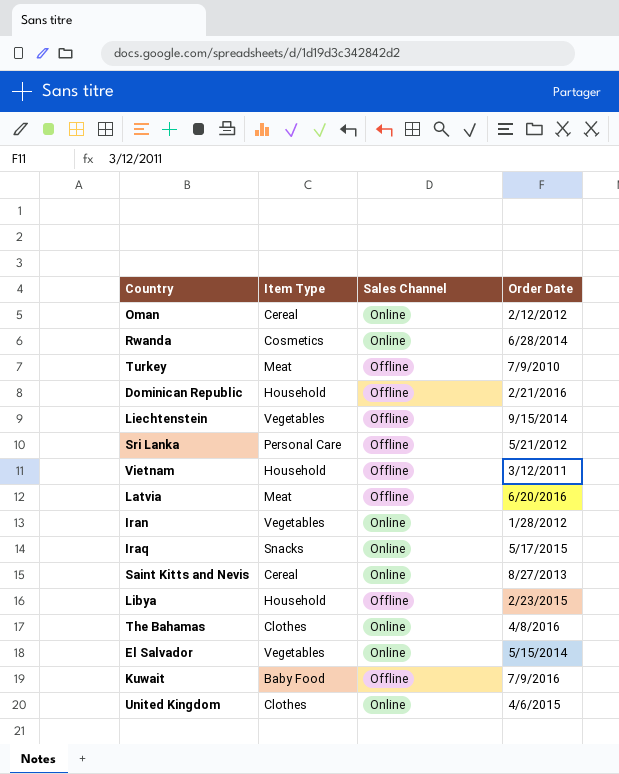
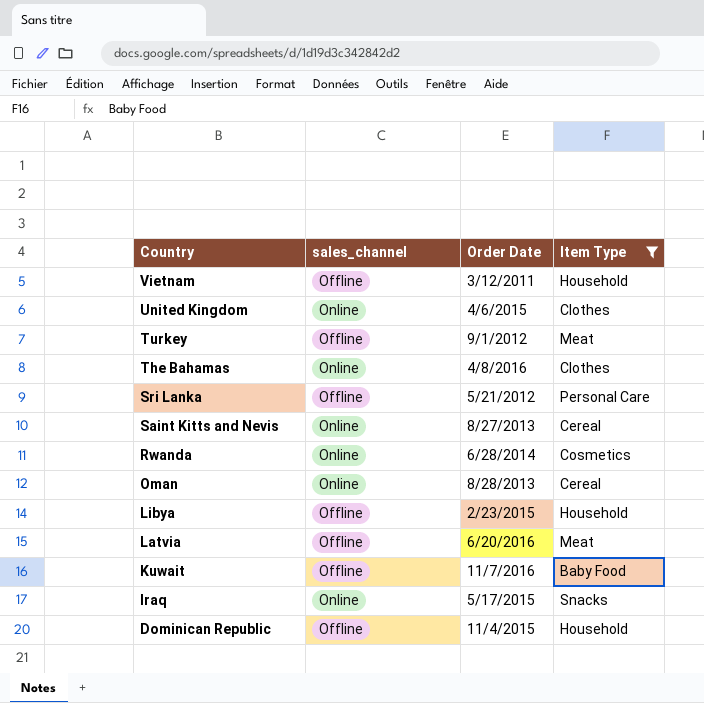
filter: none -> Item Type != Vegetables
row order: none -> Country descending
column name: Sales Channel -> sales_channel
column Item Type | position: 2 -> 4
Turkey | Order Date: 7/9/2010 -> 9/1/2012
Oman | Order Date: 2/12/2012 -> 8/28/2013
Kuwait | Order Date: 7/9/2016 -> 11/7/2016
Dominican Republic | Order Date: 2/21/2016 -> 11/4/2015

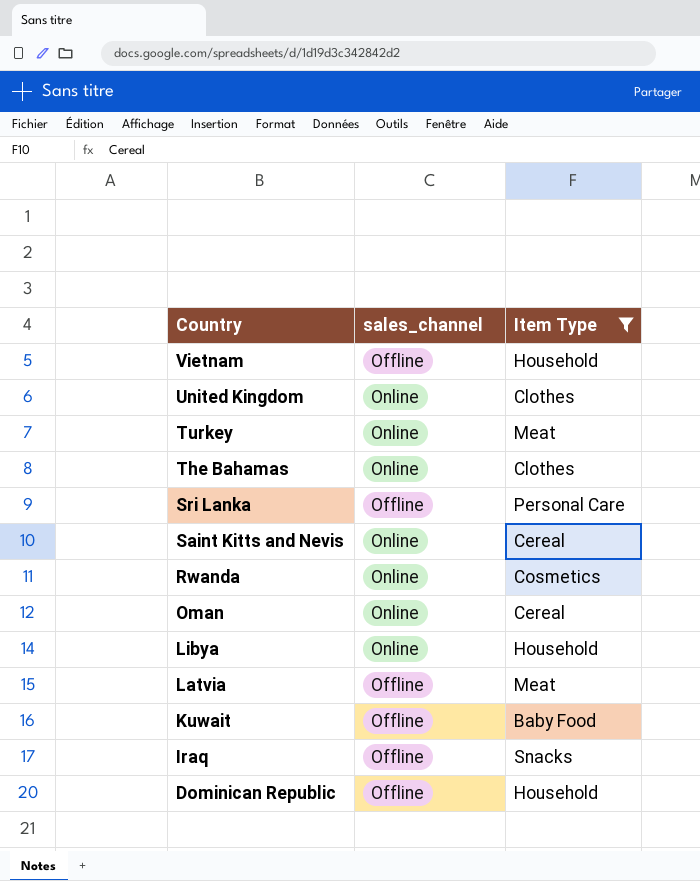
column Order Date | position: 3 -> none
Turkey | sales_channel: Offline -> Online
Libya | sales_channel: Offline -> Online
Iraq | sales_channel: Online -> Offline

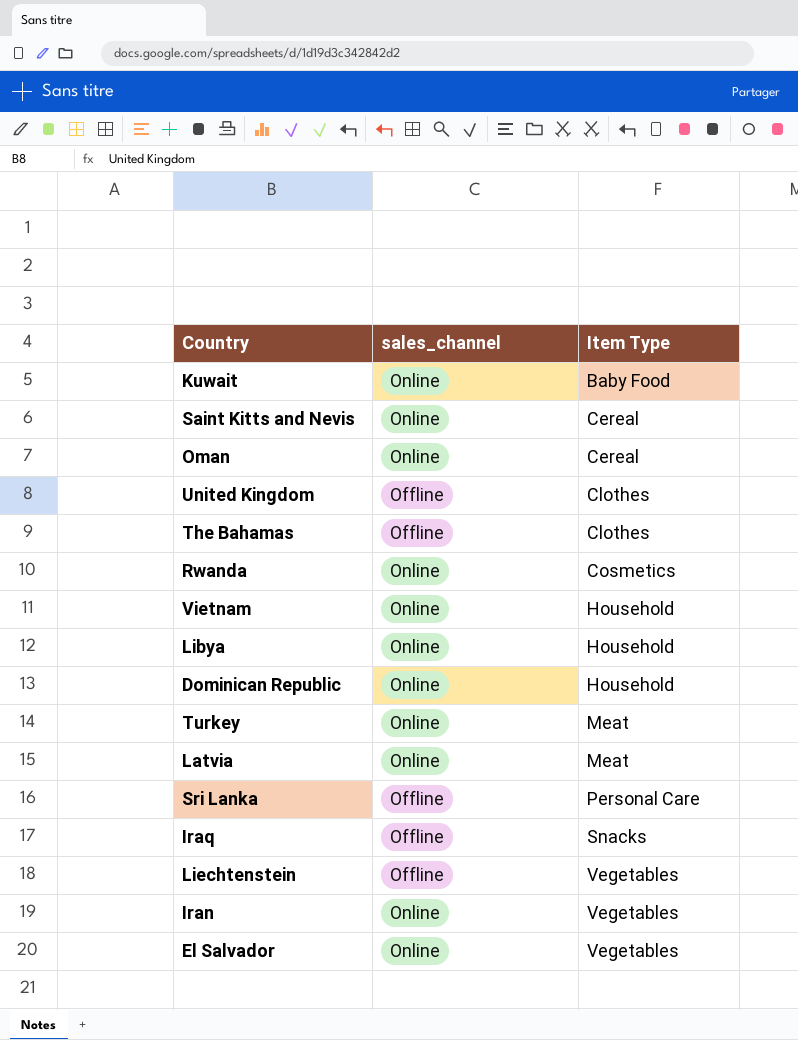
filter: Item Type != Vegetables -> none
row order: Country descending -> Item Type ascending
Kuwait | sales_channel: Offline -> Online
United Kingdom | sales_channel: Online -> Offline
The Bahamas | sales_channel: Online -> Offline
Vietnam | sales_channel: Offline -> Online
Dominican Republic | sales_channel: Offline -> Online
Latvia | sales_channel: Offline -> Online

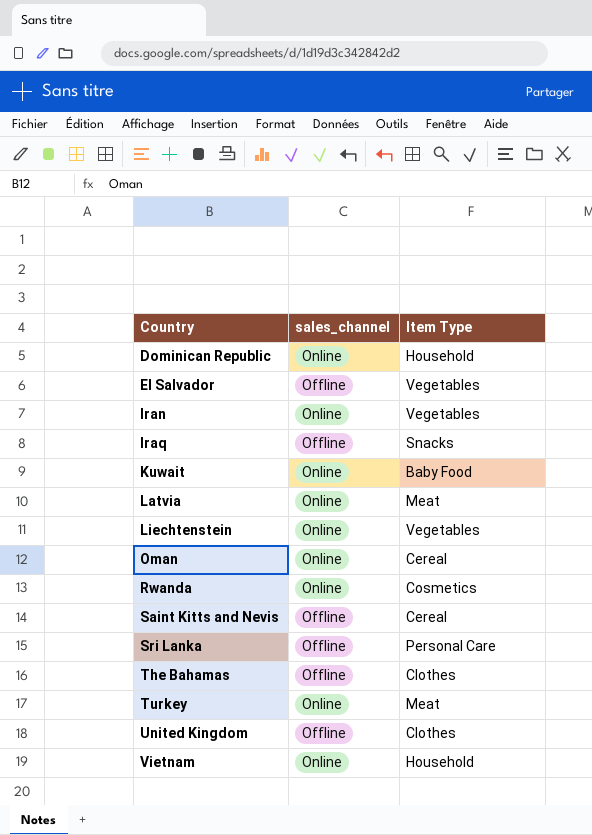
row order: Item Type ascending -> Country ascending
row Libya: Online | Household -> none
El Salvador | sales_channel: Online -> Offline
Liechtenstein | sales_channel: Offline -> Online
Saint Kitts and Nevis | sales_channel: Online -> Offline

